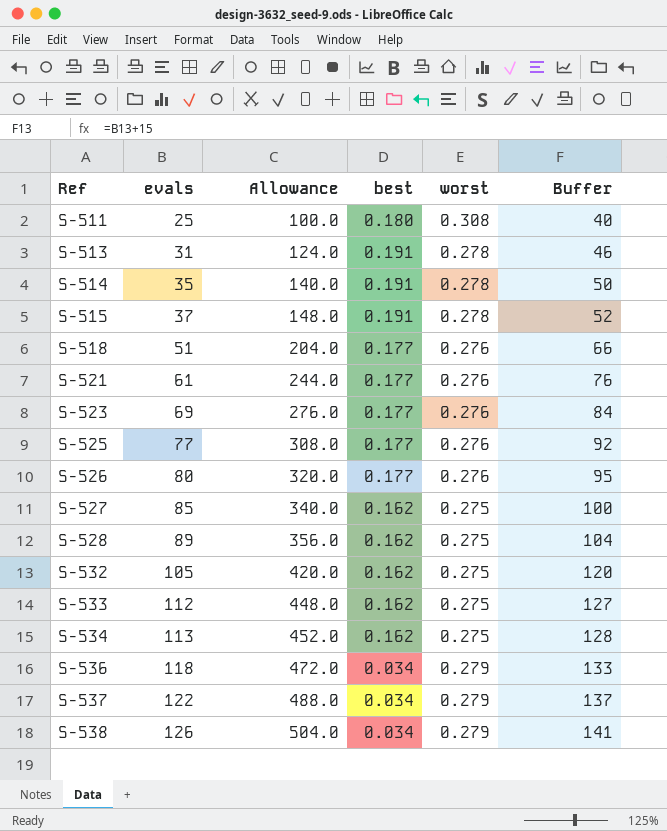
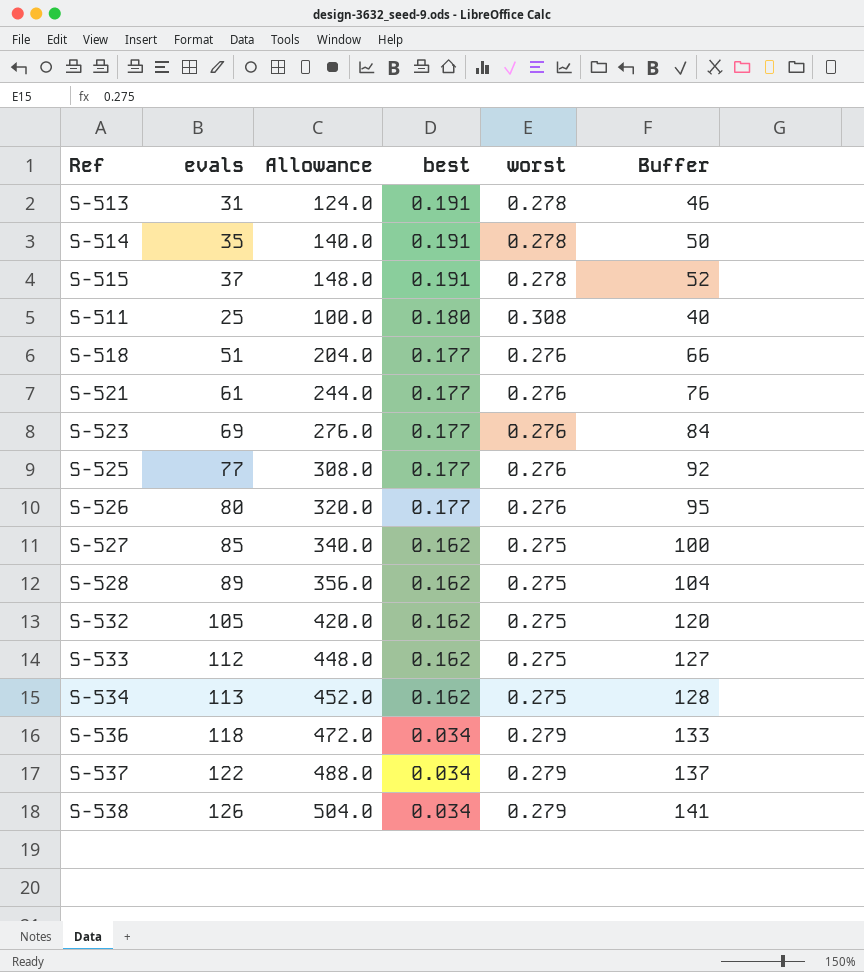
row order: Ref ascending -> best descending

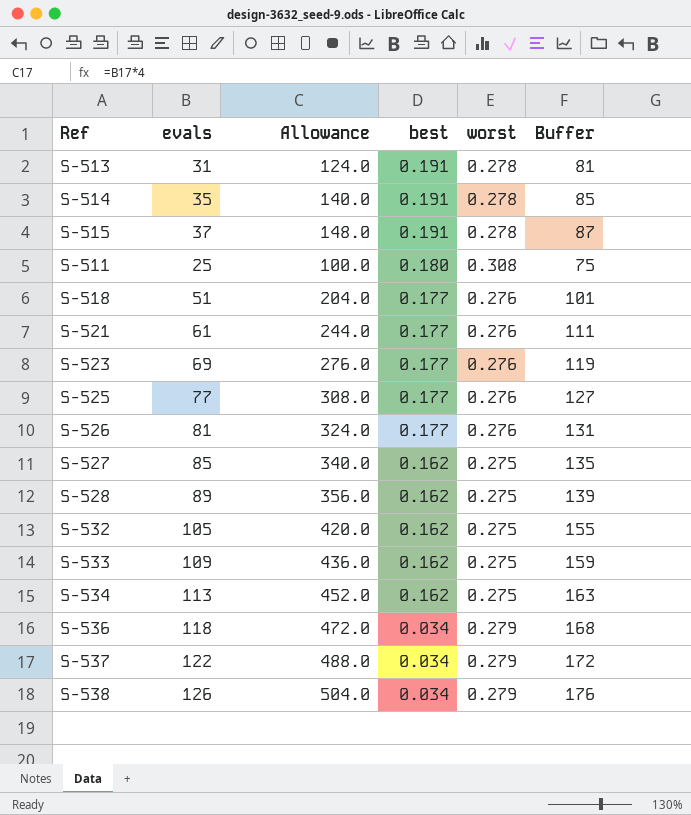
column Buffer | formula: [evals] + 15 -> [evals] + 50
S-526 | evals: 80 -> 81
S-526 | Allowance: 320.0 -> 324.0
S-533 | evals: 112 -> 109
S-533 | Allowance: 448.0 -> 436.0

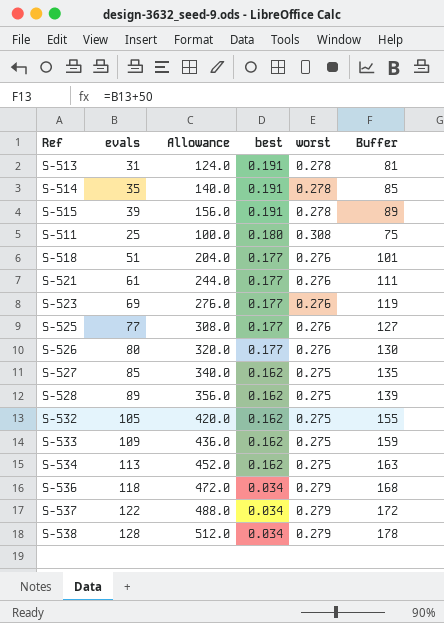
S-515 | evals: 37 -> 39
S-515 | Allowance: 148.0 -> 156.0
S-515 | Buffer: 87 -> 89
S-526 | evals: 81 -> 80
S-526 | Allowance: 324.0 -> 320.0
S-526 | Buffer: 131 -> 130
S-538 | evals: 126 -> 128
S-538 | Allowance: 504.0 -> 512.0
S-538 | Buffer: 176 -> 178

